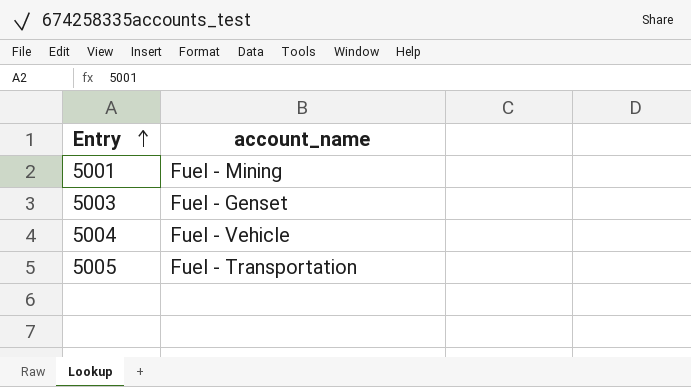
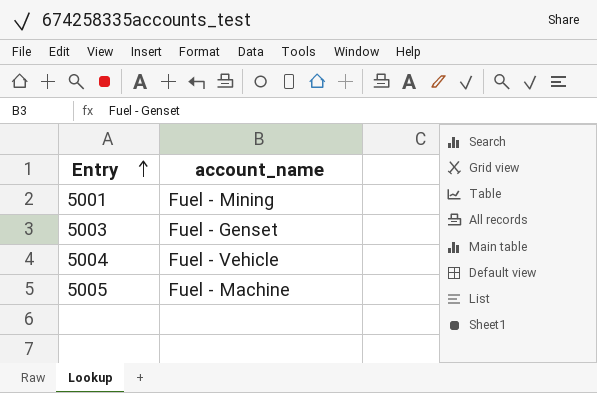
5005 | account_name: Fuel - Transportation -> Fuel - Machine

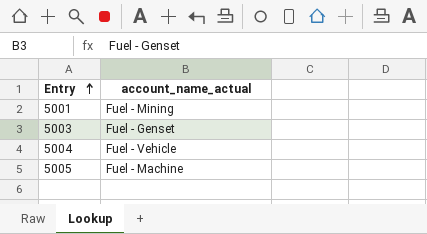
column name: account_name -> account_name_actual

